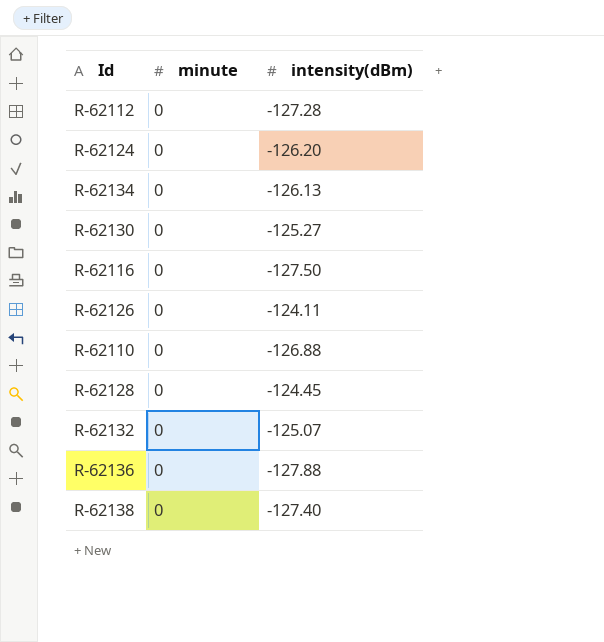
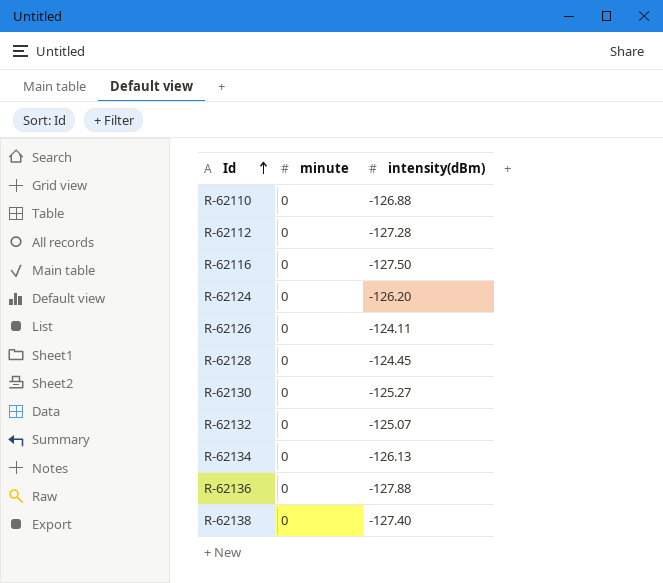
row order: none -> Id ascending

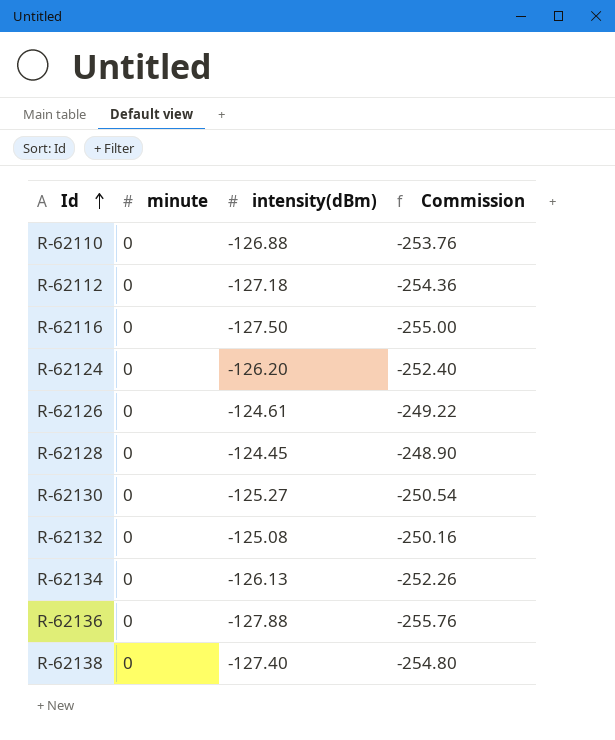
column Commission | formula: none -> [intensity(dBm)] * 2
R-62112 | intensity(dBm): -127.28 -> -127.18
R-62126 | intensity(dBm): -124.11 -> -124.61
R-62132 | intensity(dBm): -125.07 -> -125.08

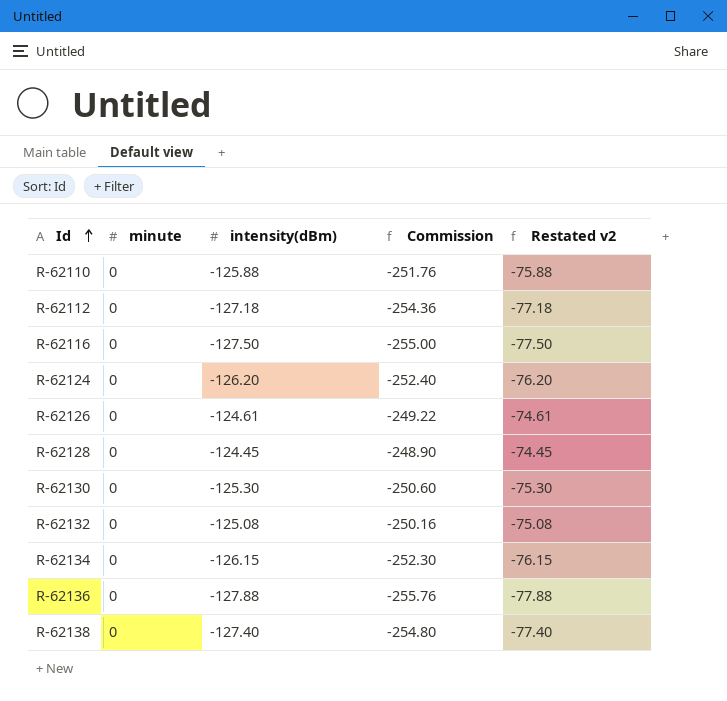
column Restated v2 | formula: none -> [intensity(dBm)] + 50
R-62110 | intensity(dBm): -126.88 -> -125.88
R-62110 | Commission: -253.76 -> -251.76
R-62130 | intensity(dBm): -125.27 -> -125.30
R-62130 | Commission: -250.54 -> -250.60
R-62134 | intensity(dBm): -126.13 -> -126.15
R-62134 | Commission: -252.26 -> -252.30

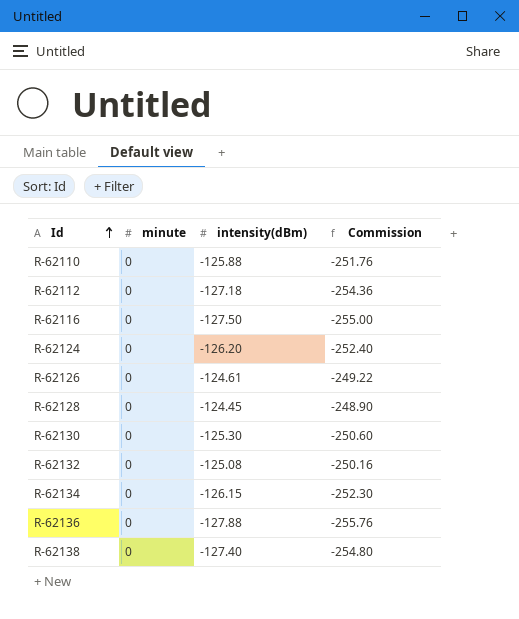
column Restated v2 | formula: [intensity(dBm)] + 50 -> none

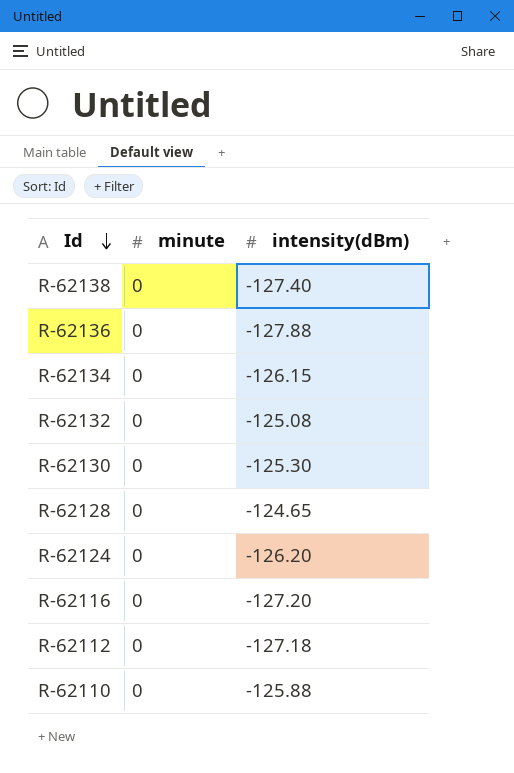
row order: Id ascending -> Id descending
column Commission | formula: [intensity(dBm)] * 2 -> none
row R-62126: 0 | -124.61 | -249.22 -> none
R-62128 | intensity(dBm): -124.45 -> -124.65
R-62116 | intensity(dBm): -127.50 -> -127.20

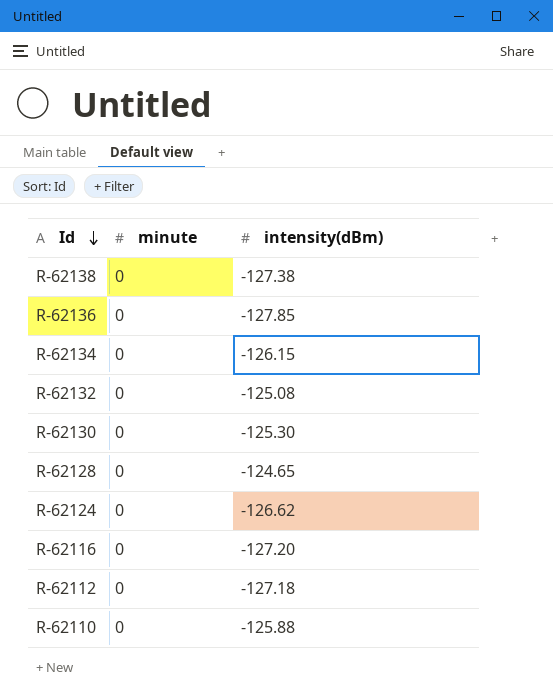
R-62138 | intensity(dBm): -127.40 -> -127.38
R-62136 | intensity(dBm): -127.88 -> -127.85
R-62124 | intensity(dBm): -126.20 -> -126.62

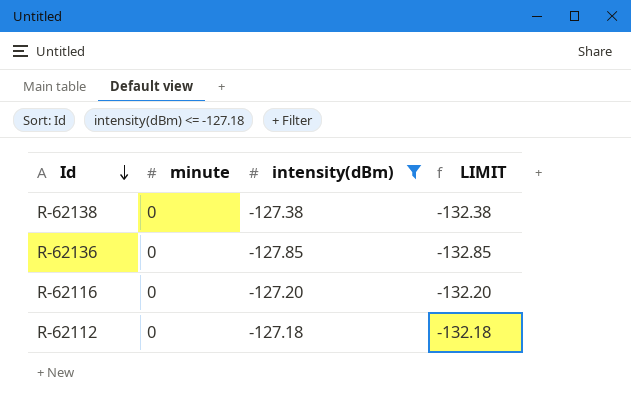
filter: none -> intensity(dBm) <= -127.18
column LIMIT | formula: none -> [intensity(dBm)] - 5

